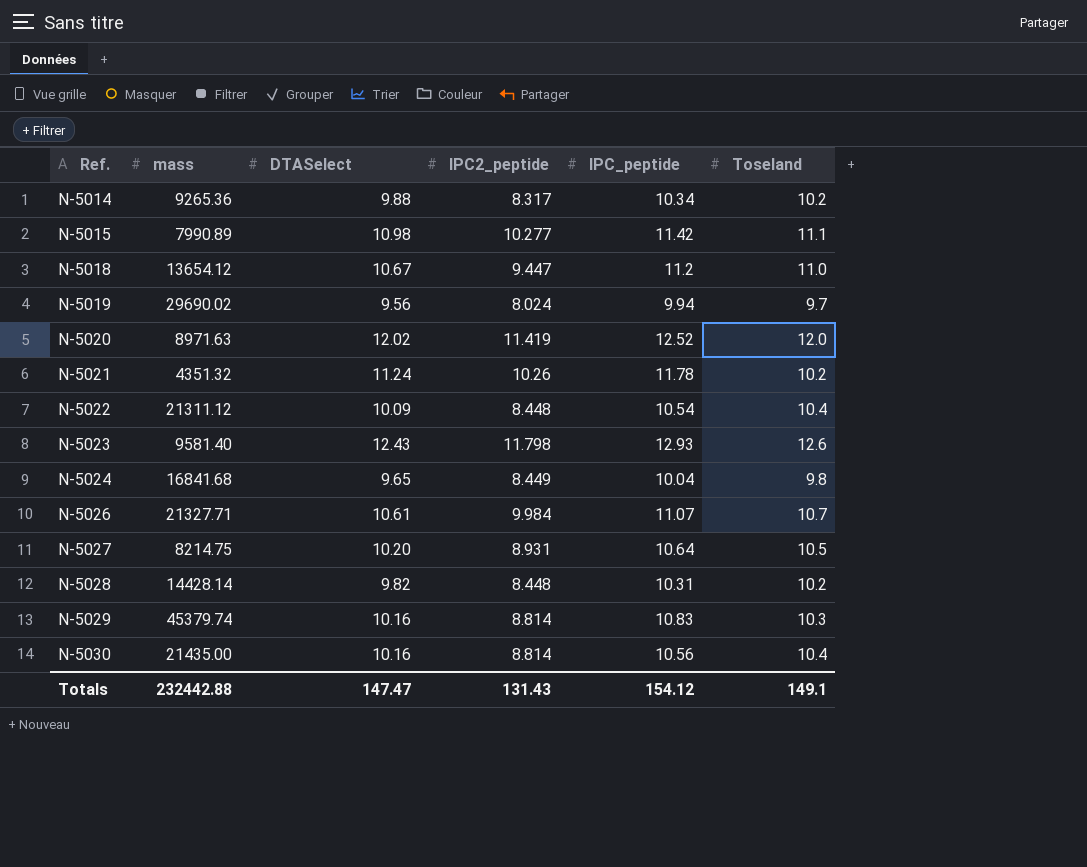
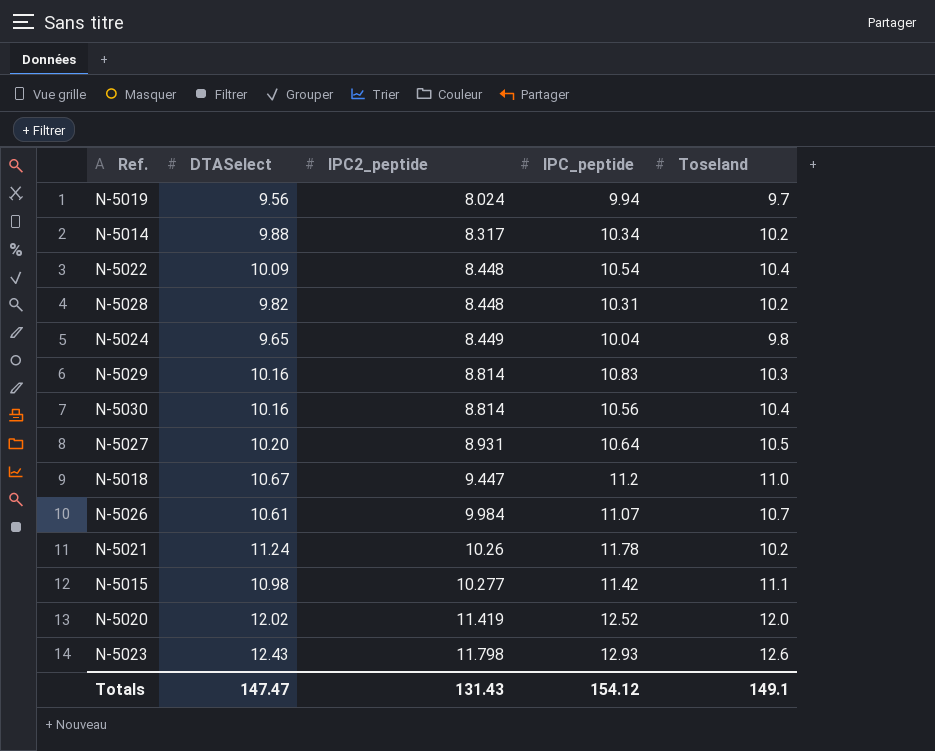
row order: Ref. ascending -> IPC2_peptide ascending
column mass | position: 2 -> none

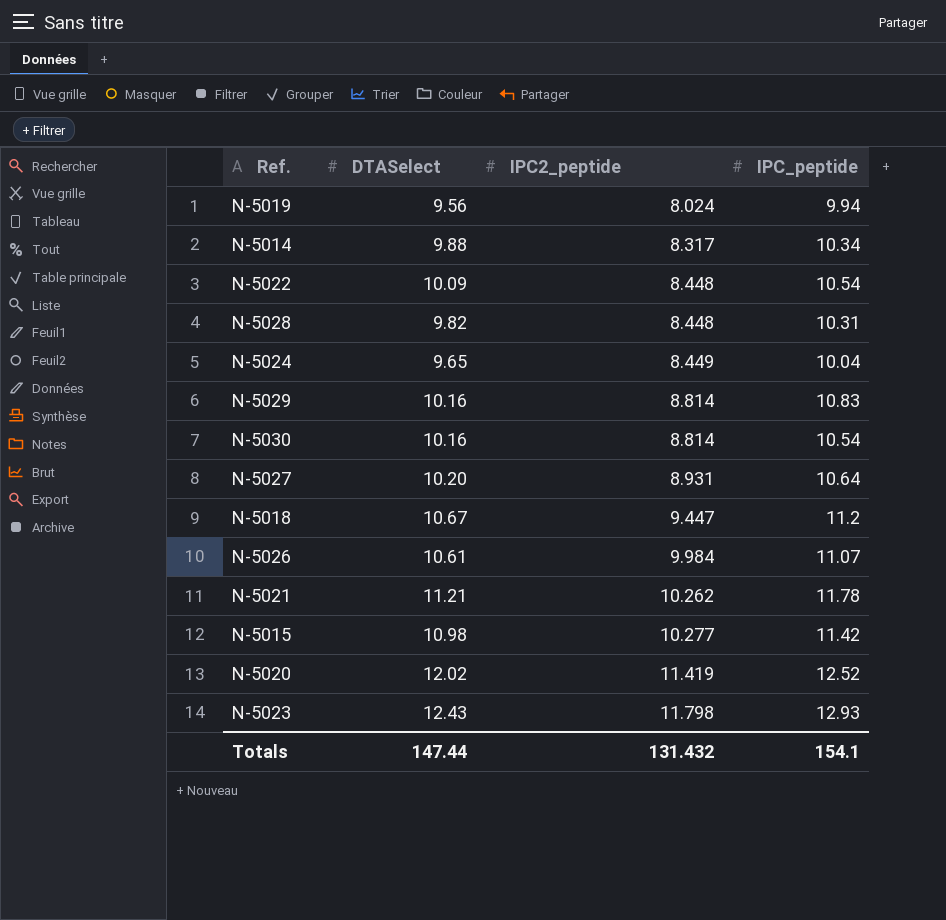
column Toseland | position: 5 -> none
N-5030 | IPC_peptide: 10.56 -> 10.54
N-5021 | DTASelect: 11.24 -> 11.21
N-5021 | IPC2_peptide: 10.26 -> 10.262
Totals | DTASelect: 147.47 -> 147.44
Totals | IPC2_peptide: 131.43 -> 131.432
Totals | IPC_peptide: 154.12 -> 154.1

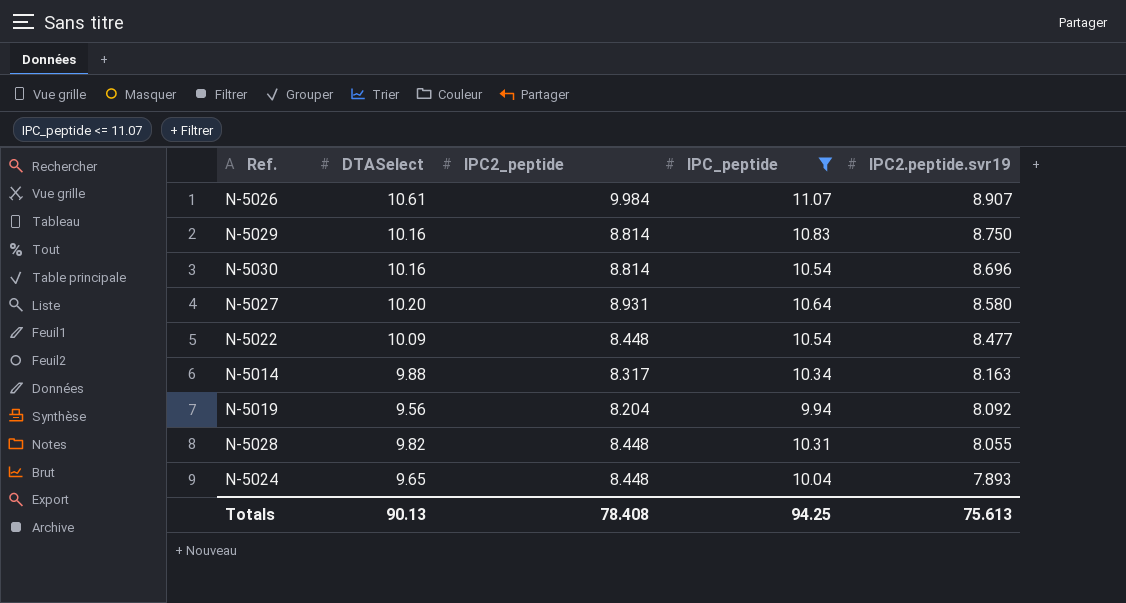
filter: none -> IPC_peptide <= 11.07
row order: IPC2_peptide ascending -> IPC2.peptide.svr19 descending
column IPC2.peptide.svr19 | position: none -> 5
N-5019 | IPC2_peptide: 8.024 -> 8.204
N-5024 | IPC2_peptide: 8.449 -> 8.448
Totals | DTASelect: 147.44 -> 90.13
Totals | IPC2_peptide: 131.432 -> 78.408
Totals | IPC_peptide: 154.1 -> 94.25

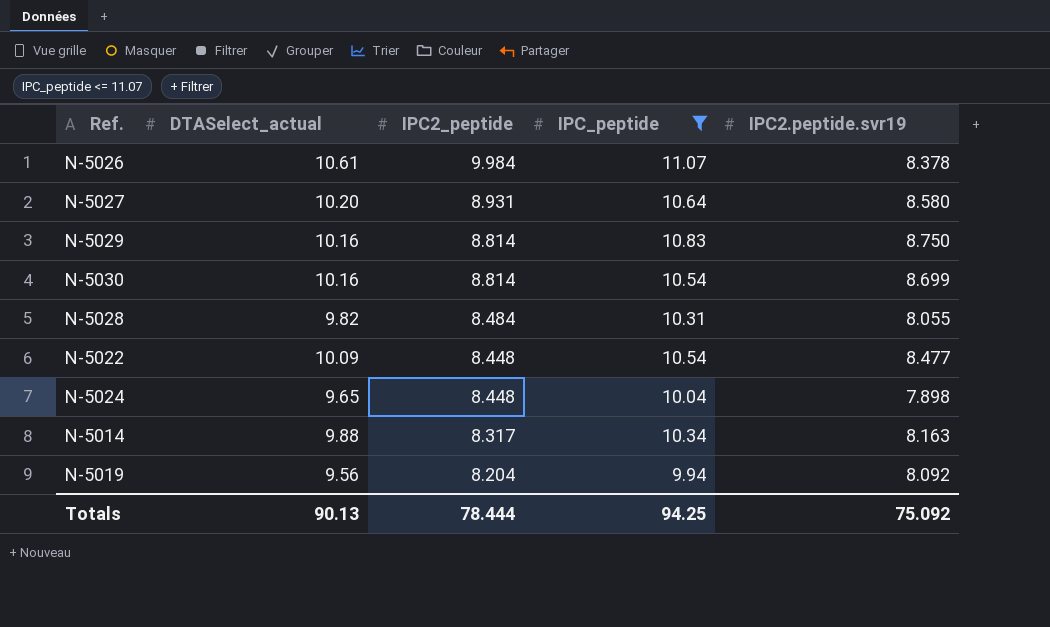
row order: IPC2.peptide.svr19 descending -> IPC2_peptide descending
column name: DTASelect -> DTASelect_actual
N-5026 | IPC2.peptide.svr19: 8.907 -> 8.378
N-5030 | IPC2.peptide.svr19: 8.696 -> 8.699
N-5028 | IPC2_peptide: 8.448 -> 8.484
N-5024 | IPC2.peptide.svr19: 7.893 -> 7.898
Totals | IPC2_peptide: 78.408 -> 78.444
Totals | IPC2.peptide.svr19: 75.613 -> 75.092

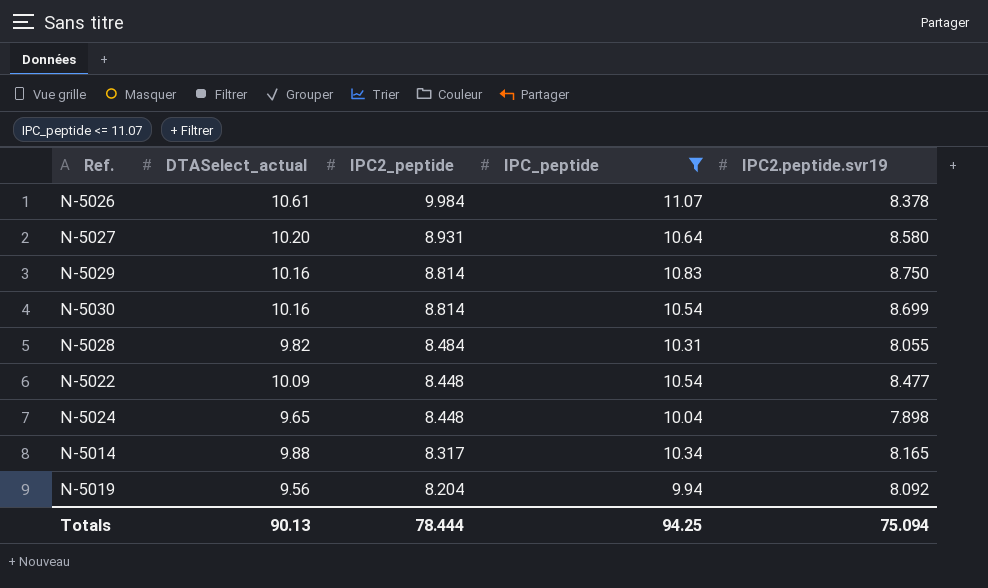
N-5014 | IPC2.peptide.svr19: 8.163 -> 8.165
Totals | IPC2.peptide.svr19: 75.092 -> 75.094

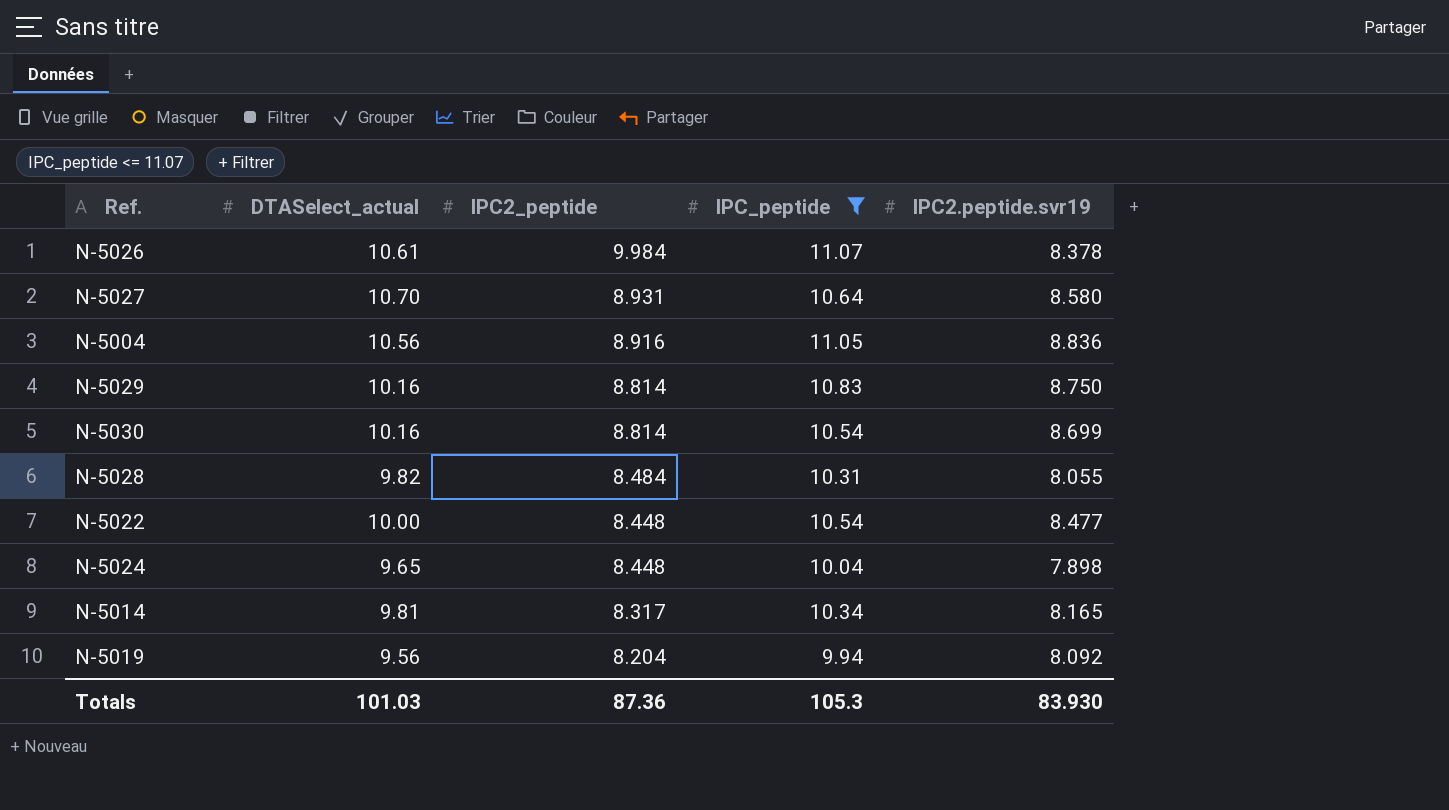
N-5027 | DTASelect_actual: 10.20 -> 10.70
row N-5004: none -> 10.56 | 8.916 | 11.05 | 8.836
N-5022 | DTASelect_actual: 10.09 -> 10.00
N-5014 | DTASelect_actual: 9.88 -> 9.81
Totals | DTASelect_actual: 90.13 -> 101.03
Totals | IPC2_peptide: 78.444 -> 87.36
Totals | IPC_peptide: 94.25 -> 105.3
Totals | IPC2.peptide.svr19: 75.094 -> 83.930

